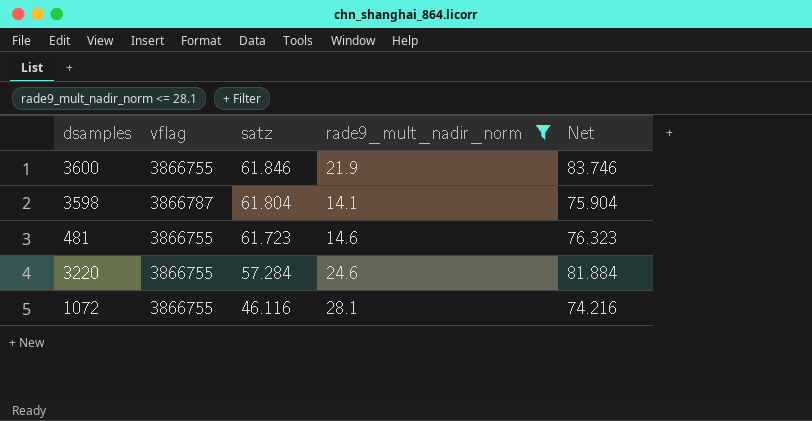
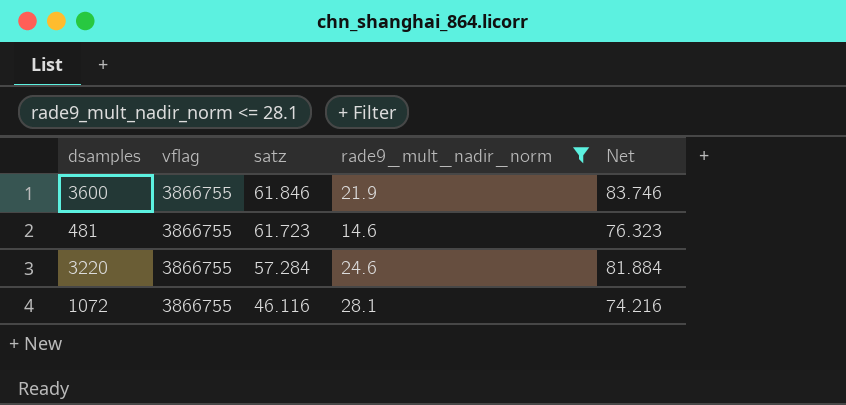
row 3598: 3866787 | 61.804 | 14.1 | 75.904 -> none

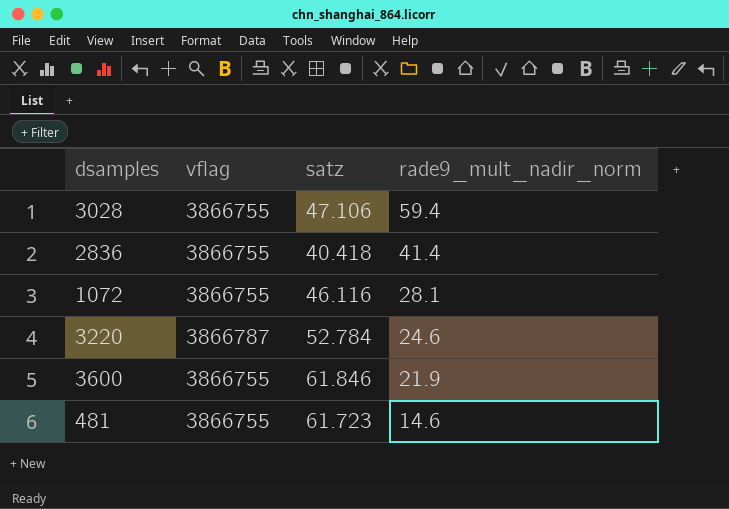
filter: rade9_mult_nadir_norm <= 28.1 -> none
row order: satz descending -> rade9_mult_nadir_norm descending
column Net | formula: [satz] + [rade9_mult_nadir_norm] -> none
3220 | vflag: 3866755 -> 3866787
3220 | satz: 57.284 -> 52.784

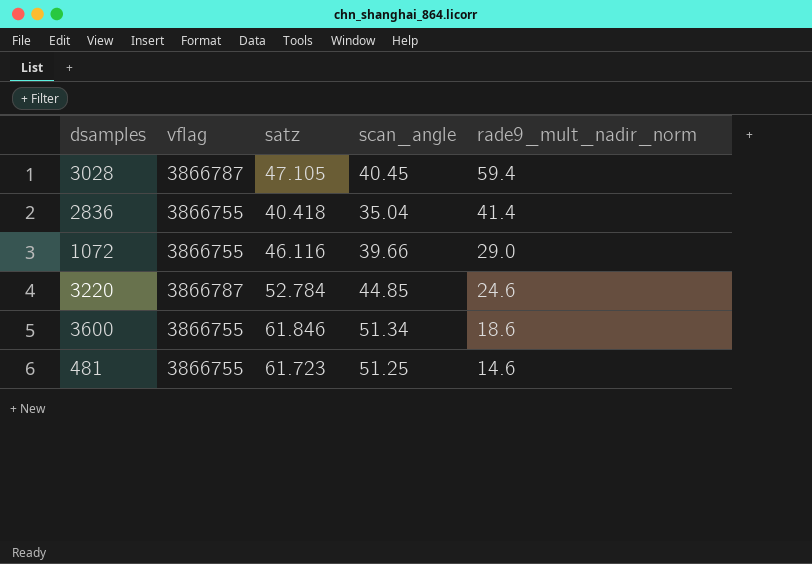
column scan_angle | position: none -> 4
3028 | vflag: 3866755 -> 3866787
3028 | satz: 47.106 -> 47.105
1072 | rade9_mult_nadir_norm: 28.1 -> 29.0
3600 | rade9_mult_nadir_norm: 21.9 -> 18.6

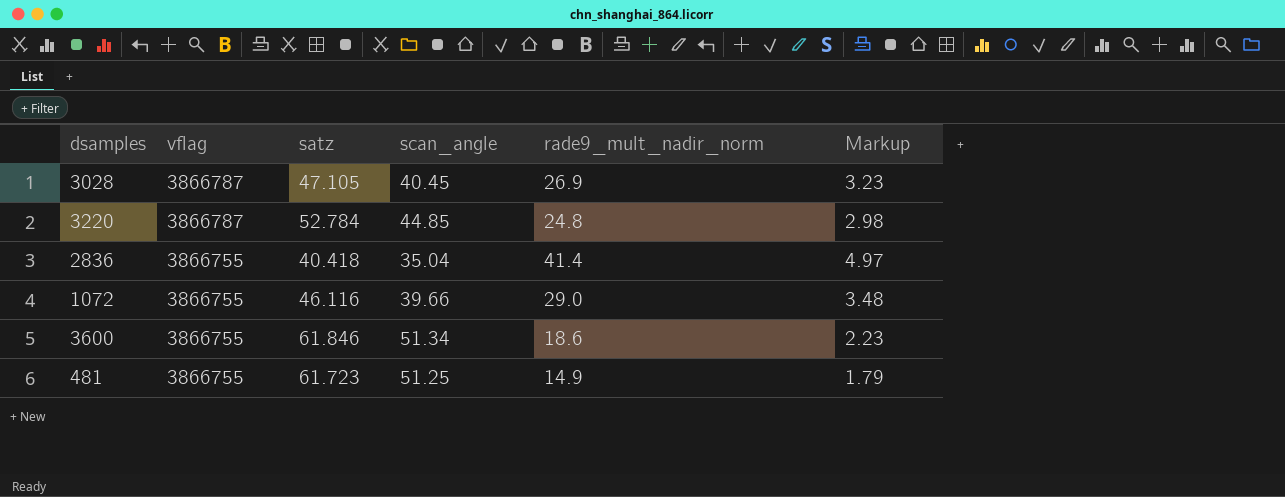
row order: rade9_mult_nadir_norm descending -> vflag descending
column Markup | formula: none -> [rade9_mult_nadir_norm] * 0.12
3028 | rade9_mult_nadir_norm: 59.4 -> 26.9
3220 | rade9_mult_nadir_norm: 24.6 -> 24.8
481 | rade9_mult_nadir_norm: 14.6 -> 14.9

